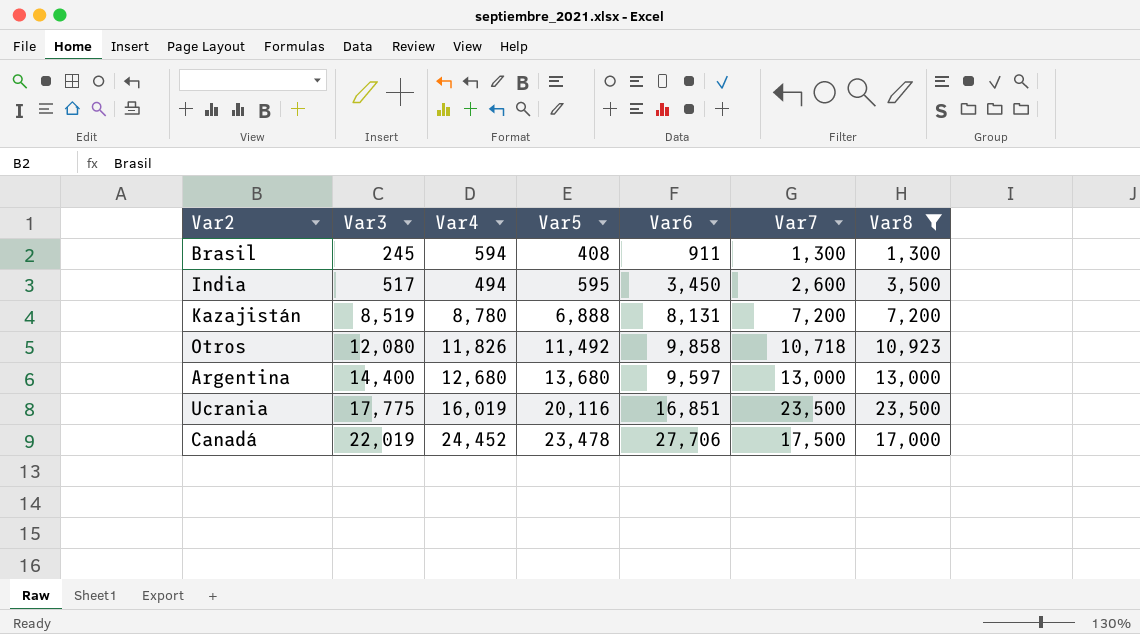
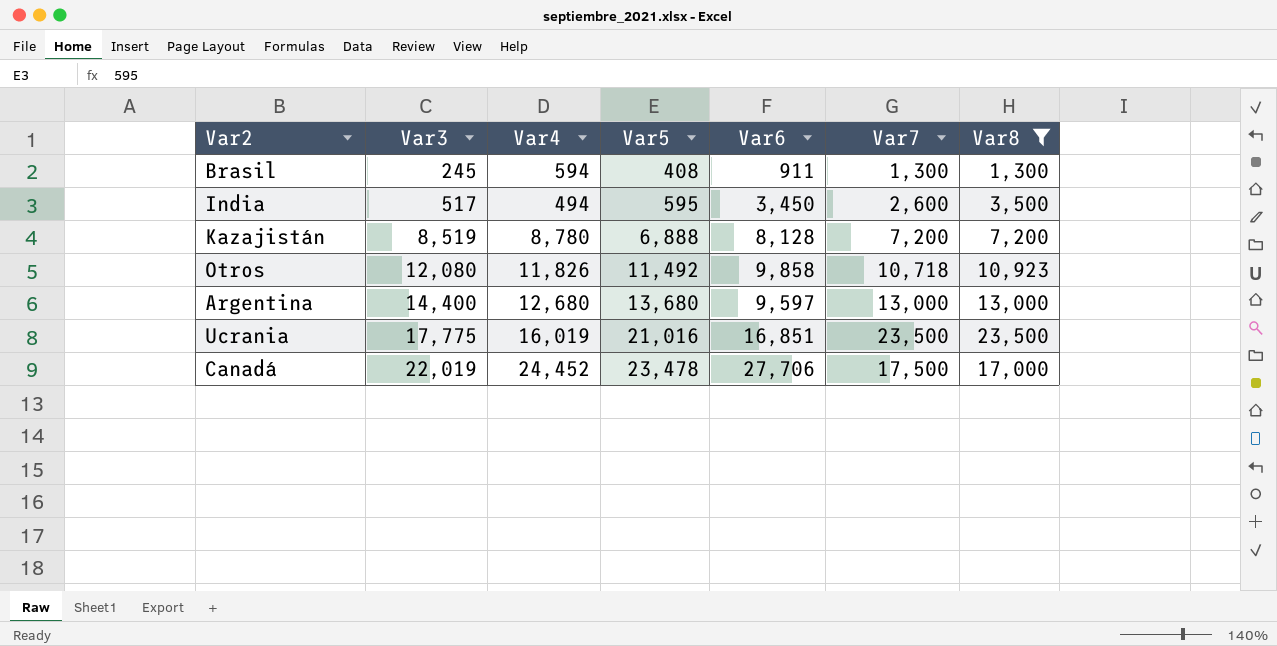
Kazajistán | Var6: 8,131 -> 8,128
Ucrania | Var5: 20,116 -> 21,016

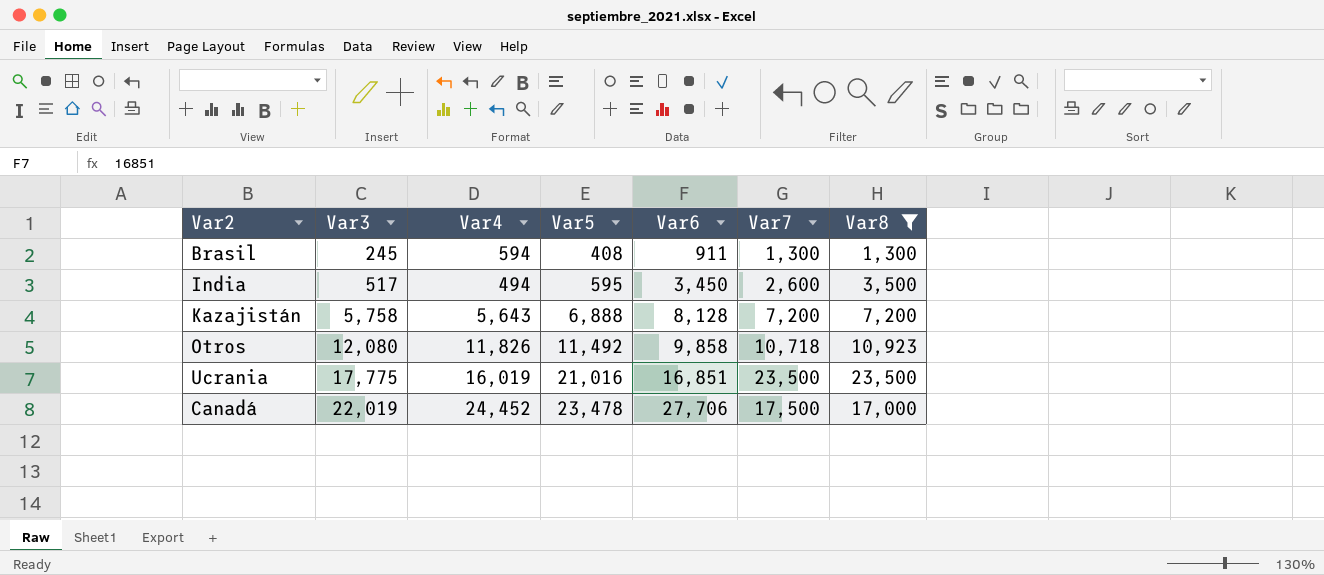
row Argentina: 14,400 | 12,680 | 13,680 | 9,597 | 13,000 | 13,000 -> none
Kazajistán | Var3: 8,519 -> 5,758
Kazajistán | Var4: 8,780 -> 5,643

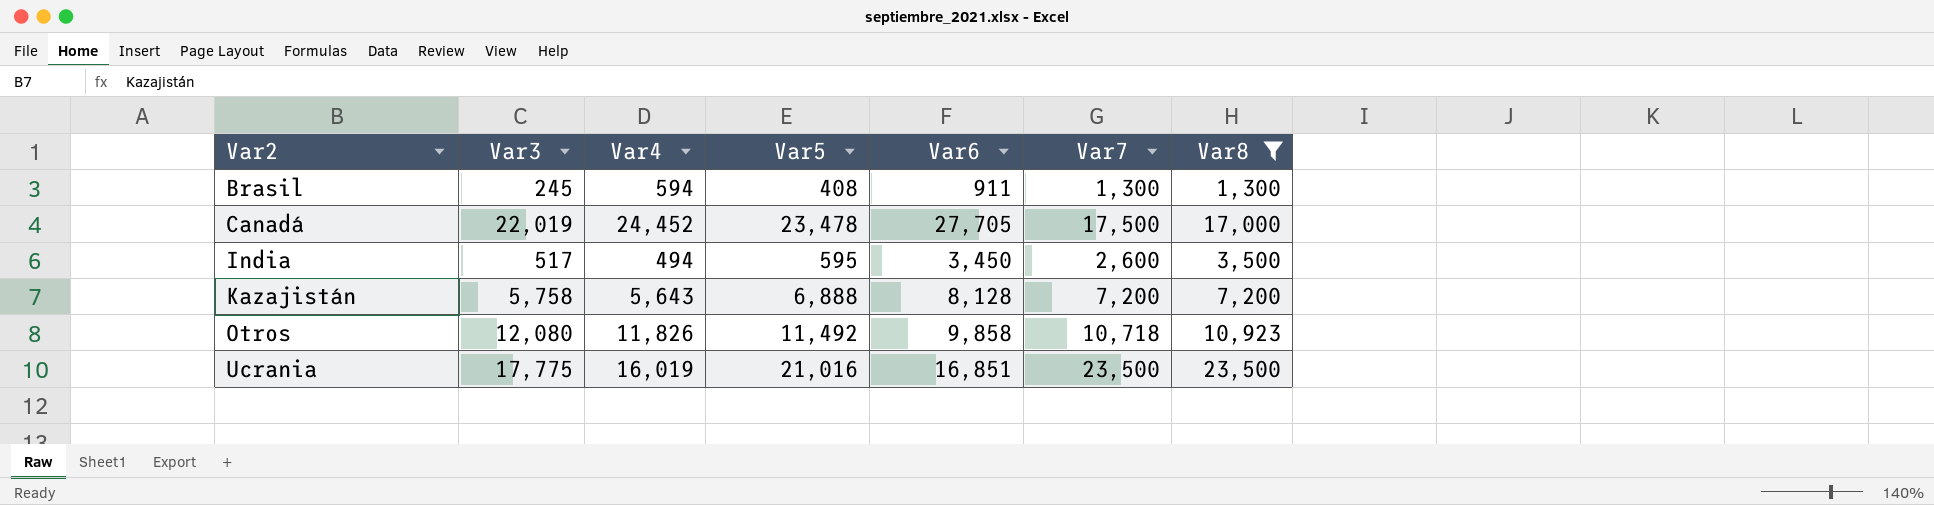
row order: Var3 ascending -> Var2 ascending
Canadá | Var6: 27,706 -> 27,705

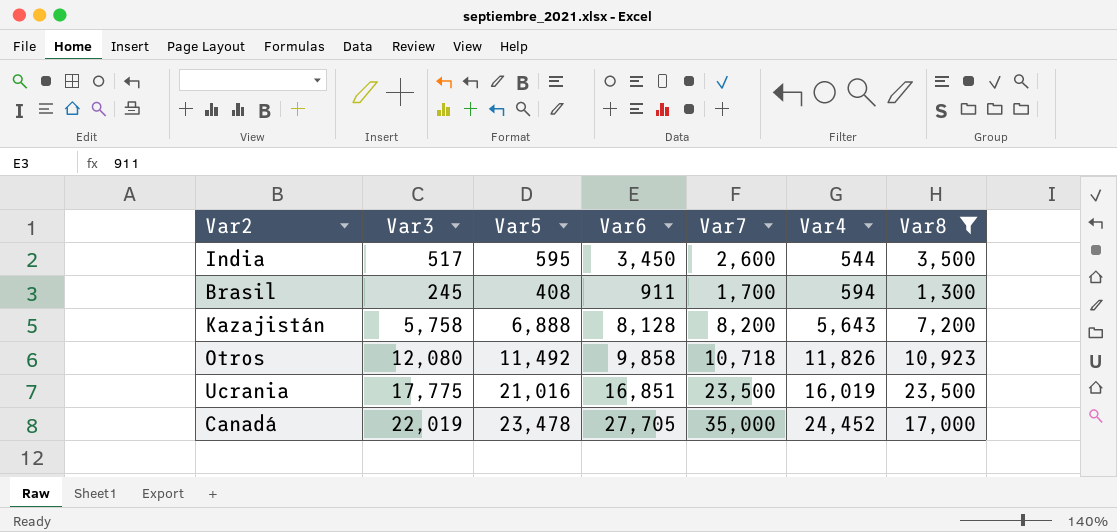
row order: Var2 ascending -> Var4 ascending
column Var4 | position: 3 -> 6
India | Var4: 494 -> 544
Brasil | Var7: 1,300 -> 1,700
Kazajistán | Var7: 7,200 -> 8,200
Canadá | Var7: 17,500 -> 35,000

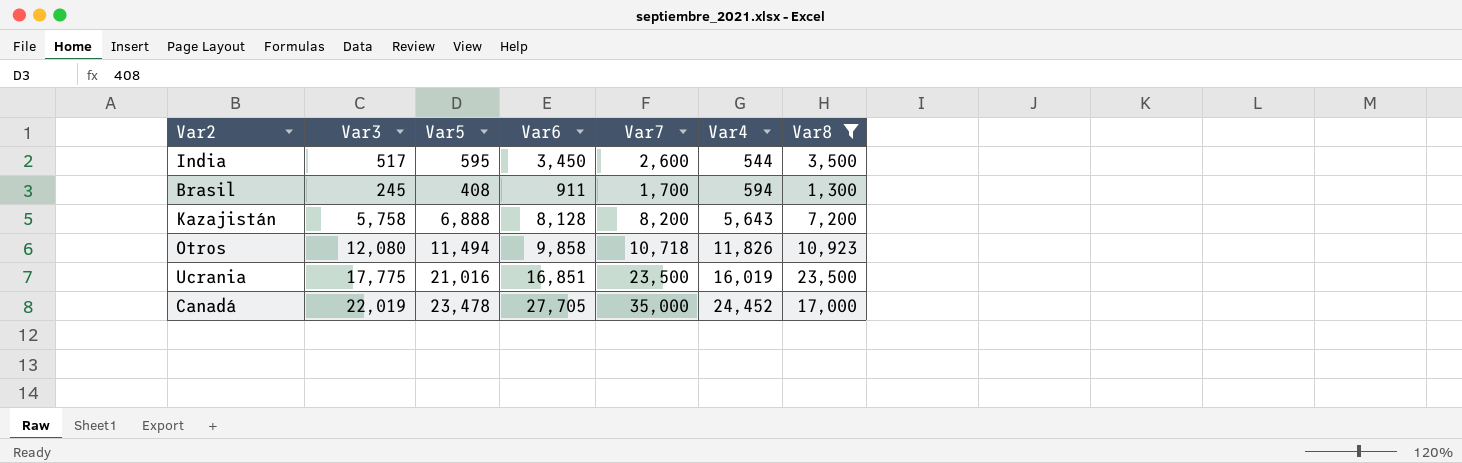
Otros | Var5: 11,492 -> 11,494

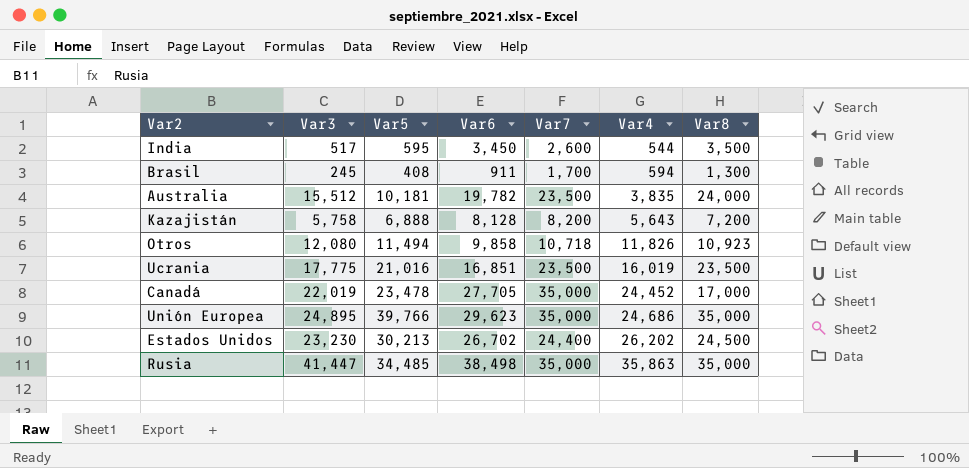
filter: Var8 <= 23,500 -> none

